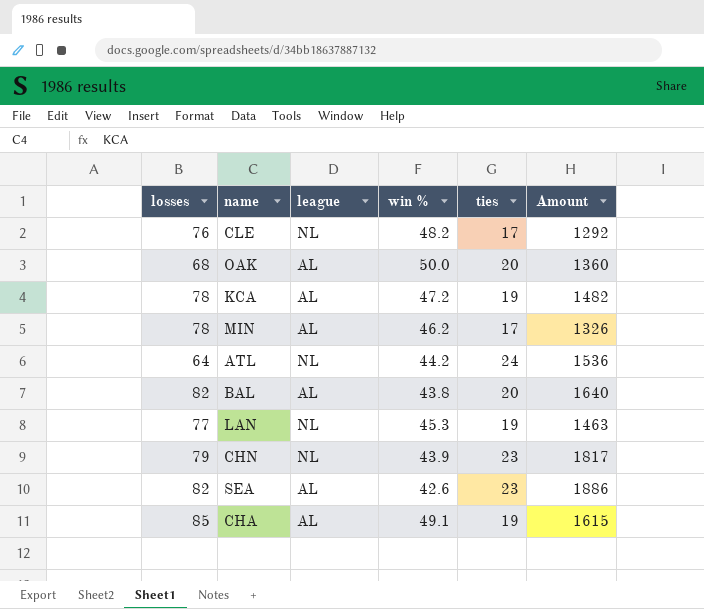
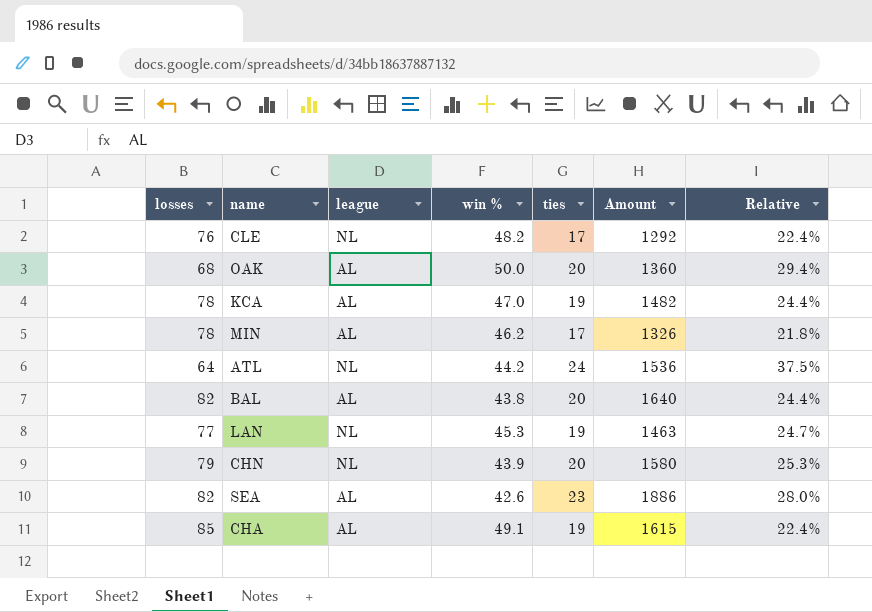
column Relative | formula: none -> [ties] / [losses]
KCA | win %: 47.2 -> 47.0
CHN | ties: 23 -> 20
CHN | Amount: 1817 -> 1580

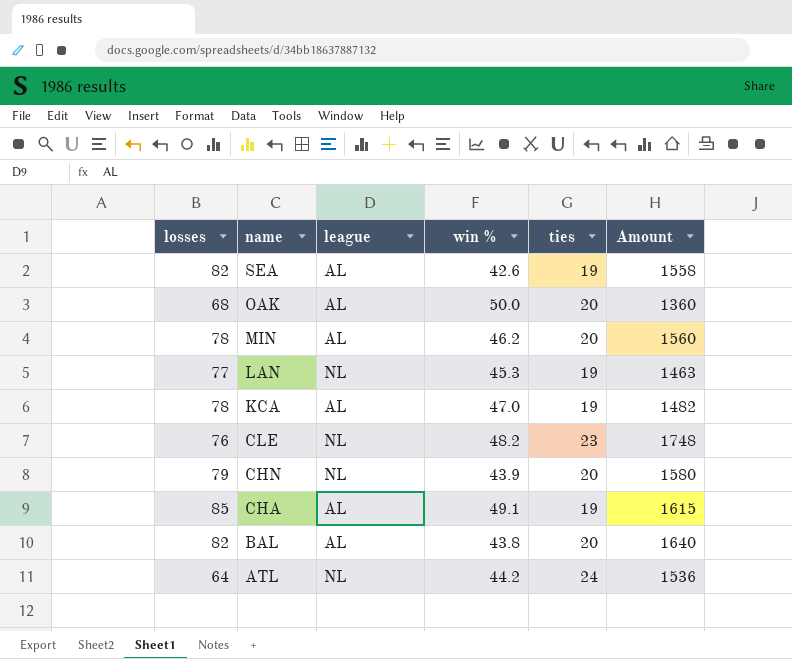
row order: none -> name descending
column Relative | formula: [ties] / [losses] -> none
SEA | ties: 23 -> 19
SEA | Amount: 1886 -> 1558
MIN | ties: 17 -> 20
MIN | Amount: 1326 -> 1560
CLE | ties: 17 -> 23
CLE | Amount: 1292 -> 1748

